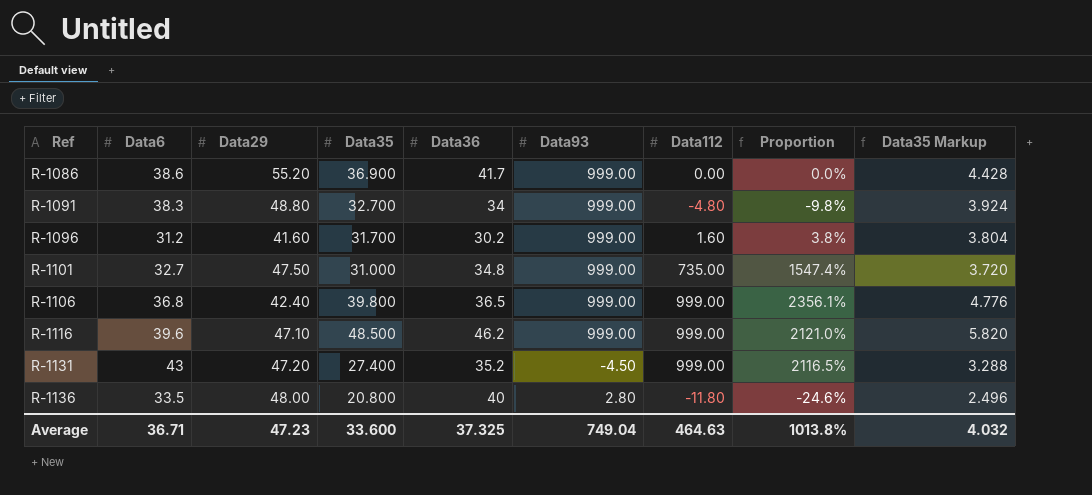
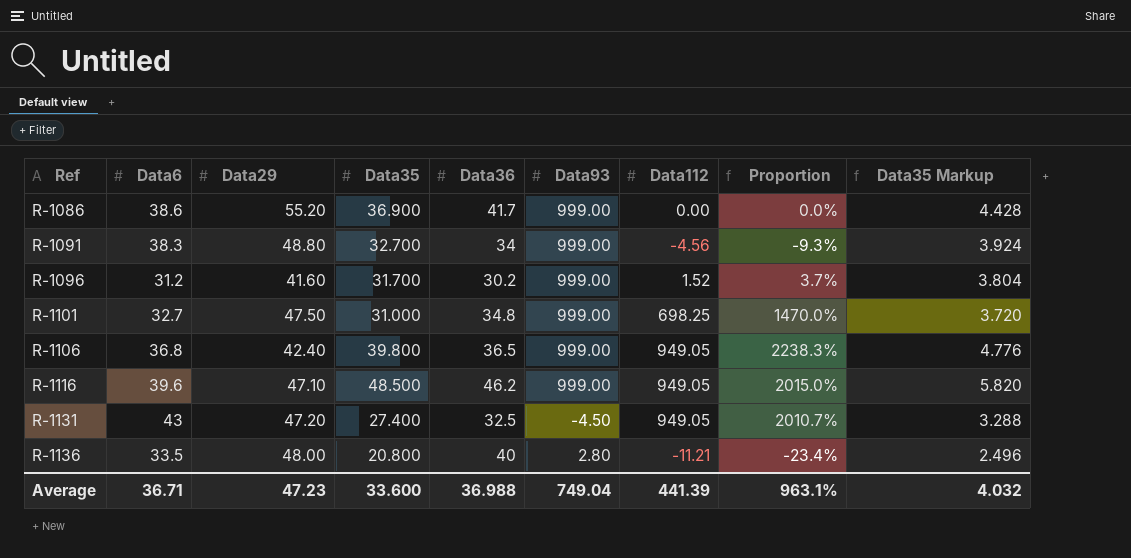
R-1091 | Data112: -4.80 -> -4.56
R-1091 | Proportion: -9.8% -> -9.3%
R-1096 | Data112: 1.60 -> 1.52
R-1096 | Proportion: 3.8% -> 3.7%
R-1101 | Data112: 735.00 -> 698.25
R-1101 | Proportion: 1547.4% -> 1470.0%
R-1106 | Data112: 999.00 -> 949.05
R-1106 | Proportion: 2356.1% -> 2238.3%
R-1116 | Data112: 999.00 -> 949.05
R-1116 | Proportion: 2121.0% -> 2015.0%
R-1131 | Data36: 35.2 -> 32.5
R-1131 | Data112: 999.00 -> 949.05
R-1131 | Proportion: 2116.5% -> 2010.7%
R-1136 | Data112: -11.80 -> -11.21
R-1136 | Proportion: -24.6% -> -23.4%
Average | Data36: 37.325 -> 36.988
Average | Data112: 464.63 -> 441.39
Average | Proportion: 1013.8% -> 963.1%

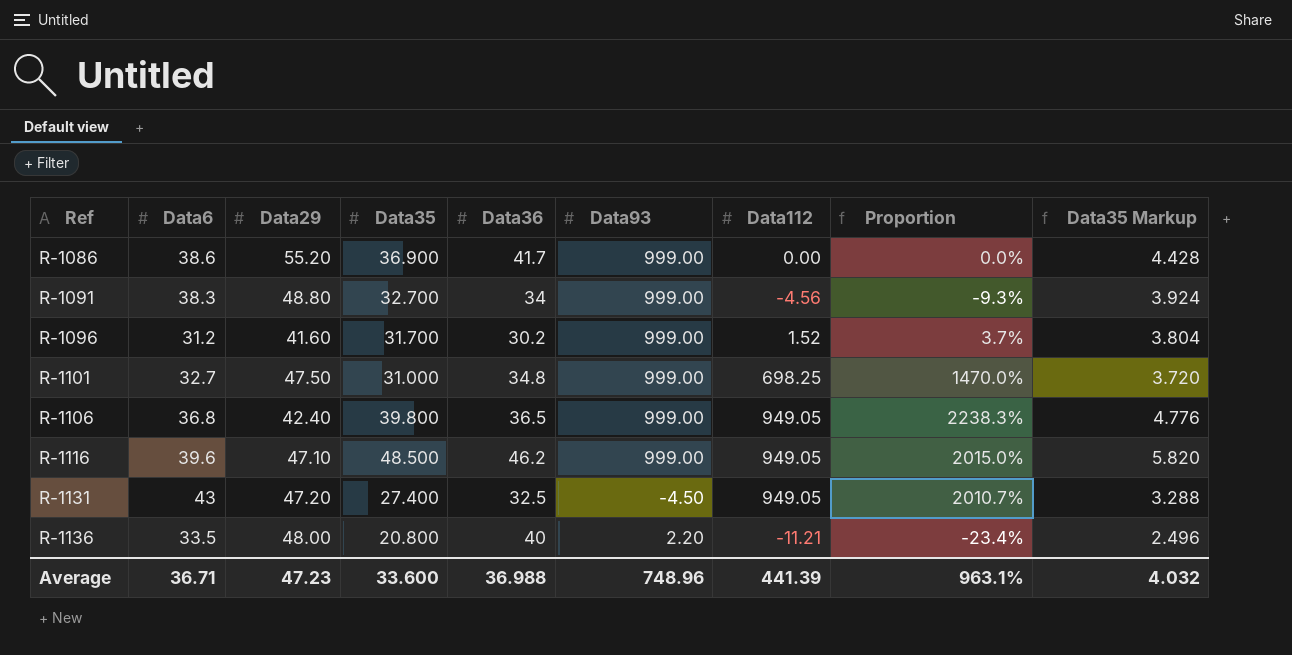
R-1136 | Data93: 2.80 -> 2.20
Average | Data93: 749.04 -> 748.96

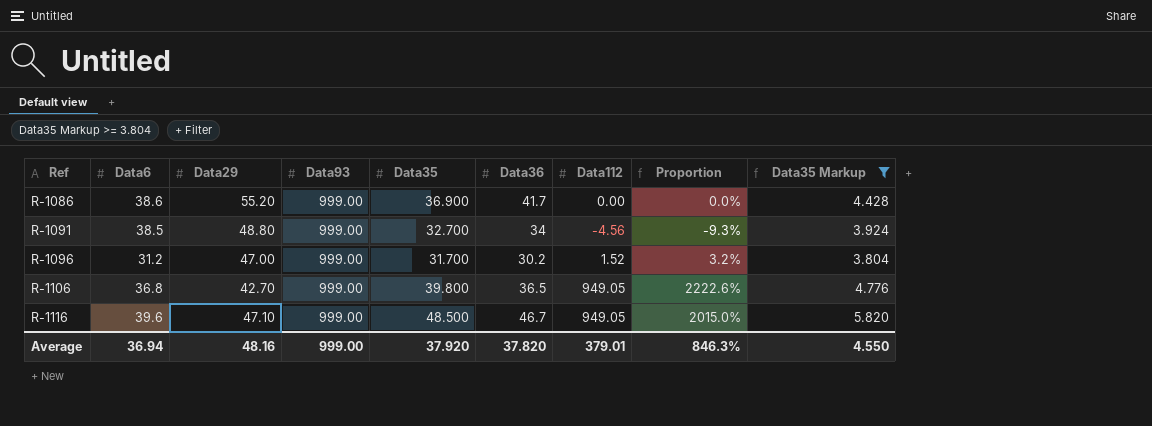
filter: none -> Data35 Markup >= 3.804
column Data93 | position: 6 -> 4
R-1091 | Data6: 38.3 -> 38.5
R-1096 | Data29: 41.60 -> 47.00
R-1096 | Proportion: 3.7% -> 3.2%
R-1106 | Data29: 42.40 -> 42.70
R-1106 | Proportion: 2238.3% -> 2222.6%
R-1116 | Data36: 46.2 -> 46.7
Average | Data6: 36.71 -> 36.94
Average | Data29: 47.23 -> 48.16
Average | Data93: 748.96 -> 999.00
Average | Data35: 33.600 -> 37.920
Average | Data36: 36.988 -> 37.820
Average | Data112: 441.39 -> 379.01
Average | Proportion: 963.1% -> 846.3%
Average | Data35 Markup: 4.032 -> 4.550

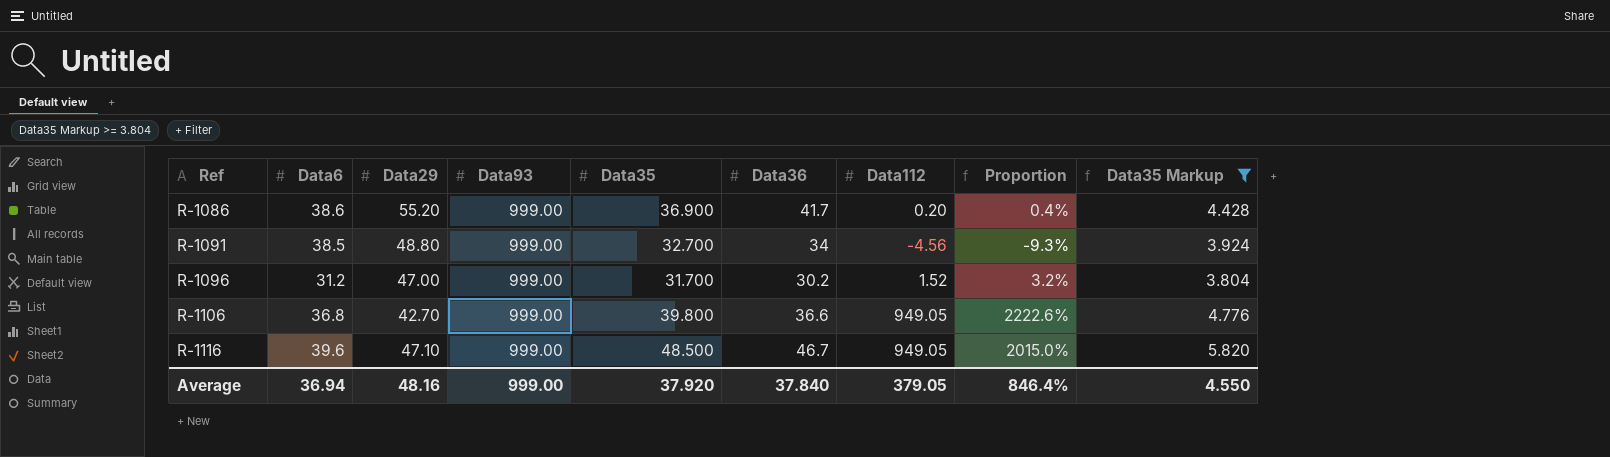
R-1086 | Data112: 0.00 -> 0.20
R-1086 | Proportion: 0.0% -> 0.4%
R-1106 | Data36: 36.5 -> 36.6
Average | Data36: 37.820 -> 37.840
Average | Data112: 379.01 -> 379.05
Average | Proportion: 846.3% -> 846.4%

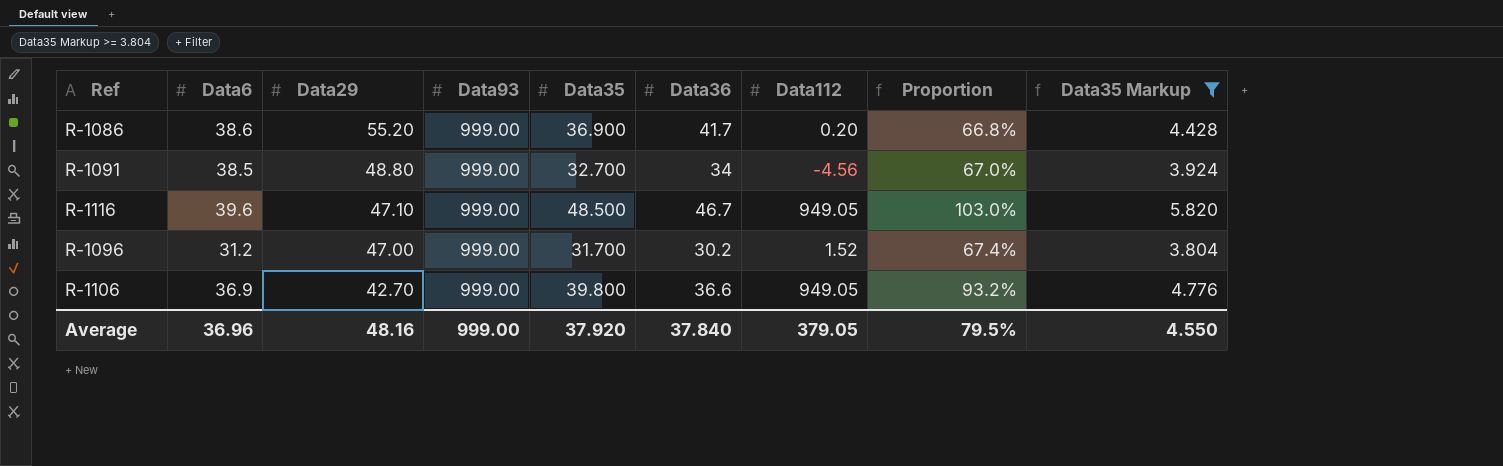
row order: Ref ascending -> Data29 descending
column Proportion | formula: [Data112] / [Data29] -> [Data35] / [Data29]
R-1106 | Data6: 36.8 -> 36.9
Average | Data6: 36.94 -> 36.96
Average | Proportion: 846.4% -> 79.5%

